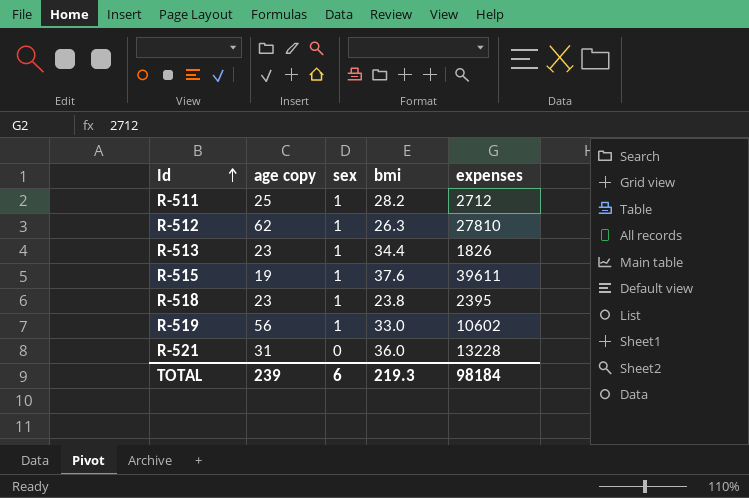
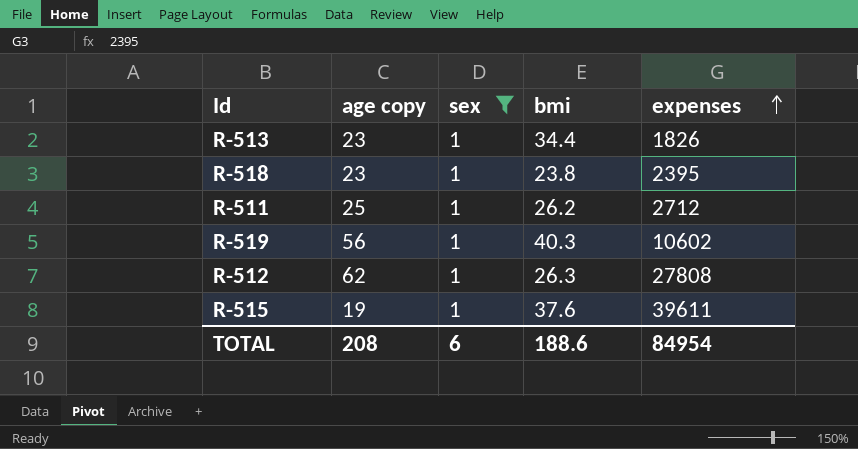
filter: none -> sex = 1
row order: Id ascending -> expenses ascending
R-511 | bmi: 28.2 -> 26.2
R-519 | bmi: 33.0 -> 40.3
R-512 | expenses: 27810 -> 27808
TOTAL | age copy: 239 -> 208
TOTAL | bmi: 219.3 -> 188.6
TOTAL | expenses: 98184 -> 84954

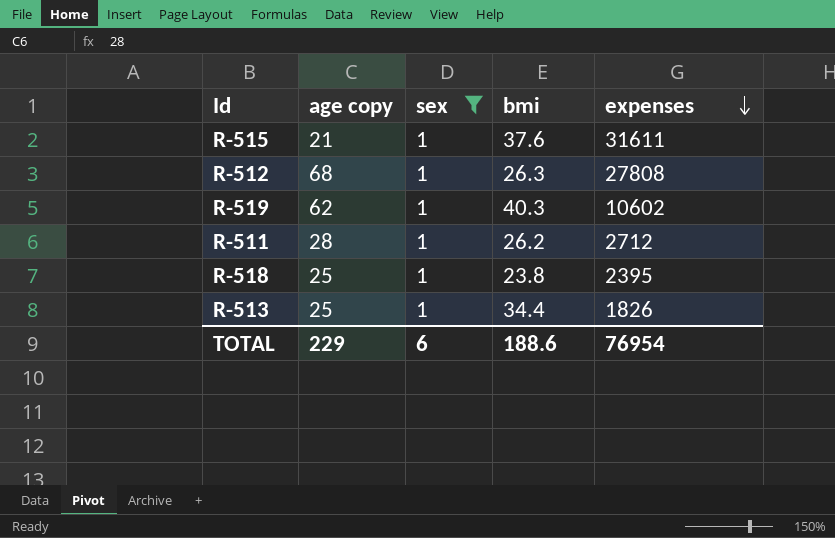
row order: expenses ascending -> expenses descending
R-515 | age copy: 19 -> 21
R-515 | expenses: 39611 -> 31611
R-512 | age copy: 62 -> 68
R-519 | age copy: 56 -> 62
R-511 | age copy: 25 -> 28
R-518 | age copy: 23 -> 25
R-513 | age copy: 23 -> 25
TOTAL | age copy: 208 -> 229
TOTAL | expenses: 84954 -> 76954

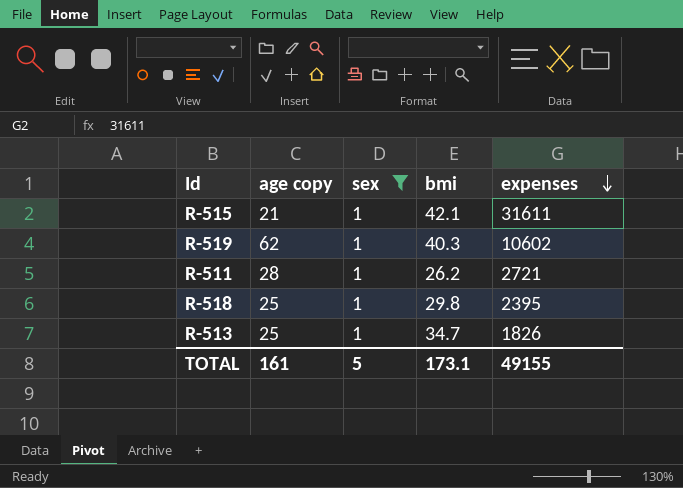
row R-512: 68 | 1 | 26.3 | 27808 -> none
R-515 | bmi: 37.6 -> 42.1
R-511 | expenses: 2712 -> 2721
R-518 | bmi: 23.8 -> 29.8
R-513 | bmi: 34.4 -> 34.7
TOTAL | age copy: 229 -> 161
TOTAL | sex: 6 -> 5
TOTAL | bmi: 188.6 -> 173.1
TOTAL | expenses: 76954 -> 49155

